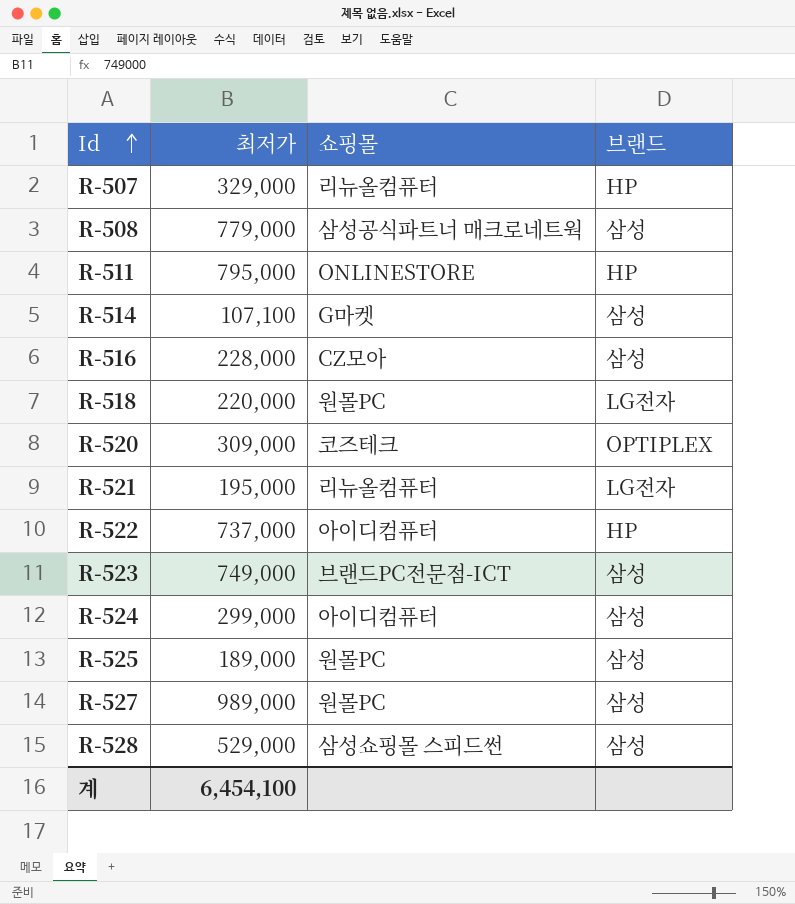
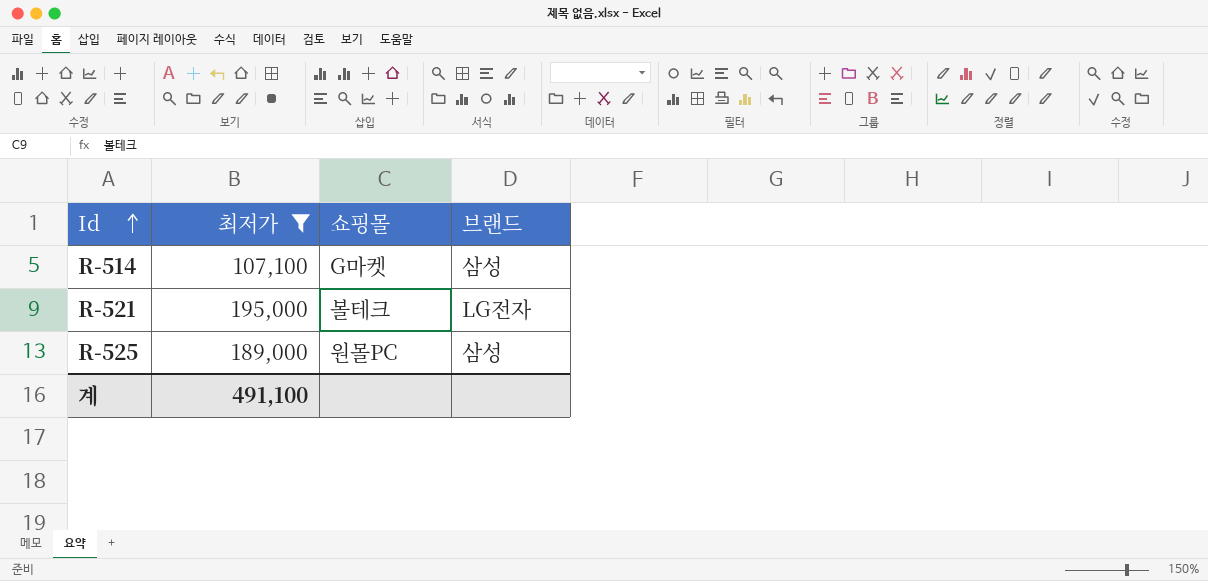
filter: none -> 최저가 <= 195,000
R-521 | 쇼핑몰: 리뉴올컴퓨터 -> 볼테크
계 | 최저가: 6,454,100 -> 491,100

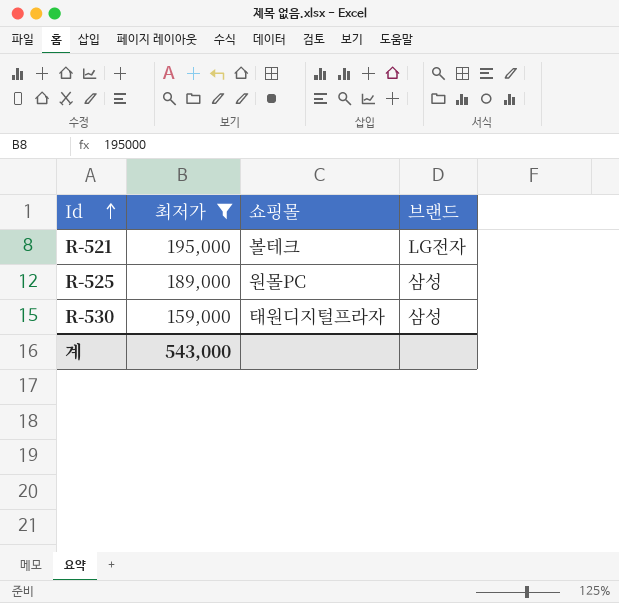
row R-514: 107,100 | G마켓 | 삼성 -> none
row R-530: none -> 159,000 | 태원디지털프라자 | 삼성
계 | 최저가: 491,100 -> 543,000

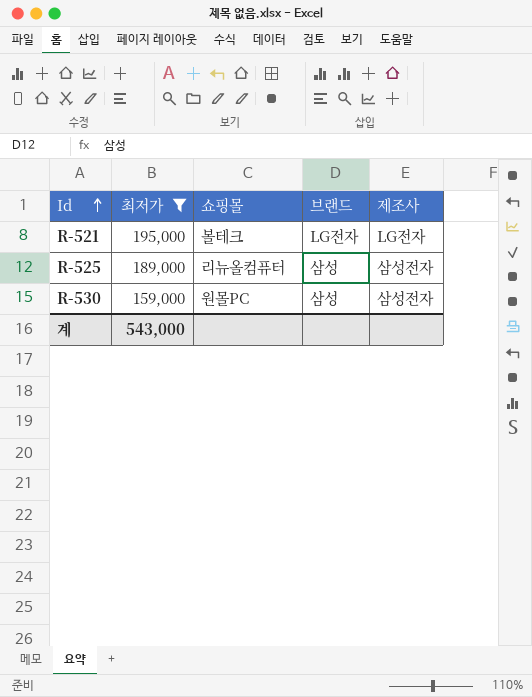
column 제조사 | position: none -> 5
R-525 | 쇼핑몰: 원몰PC -> 리뉴올컴퓨터
R-530 | 쇼핑몰: 태원디지털프라자 -> 원몰PC

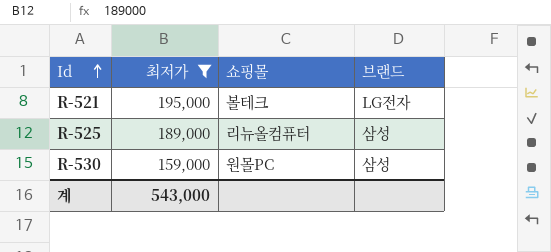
column 제조사 | position: 5 -> none

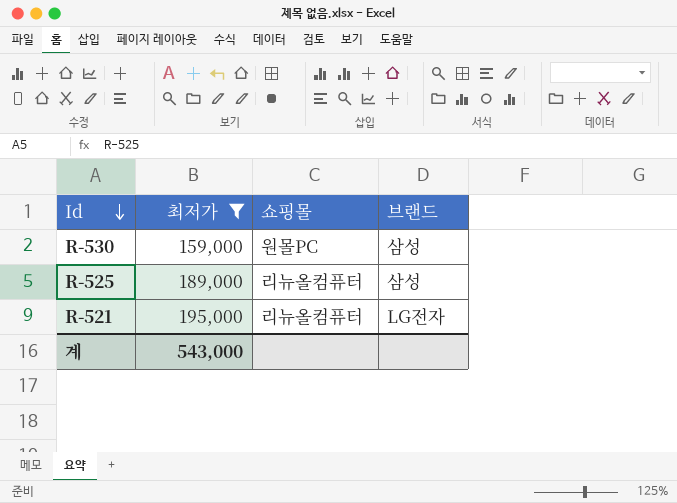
row order: Id ascending -> Id descending
R-521 | 쇼핑몰: 볼테크 -> 리뉴올컴퓨터

